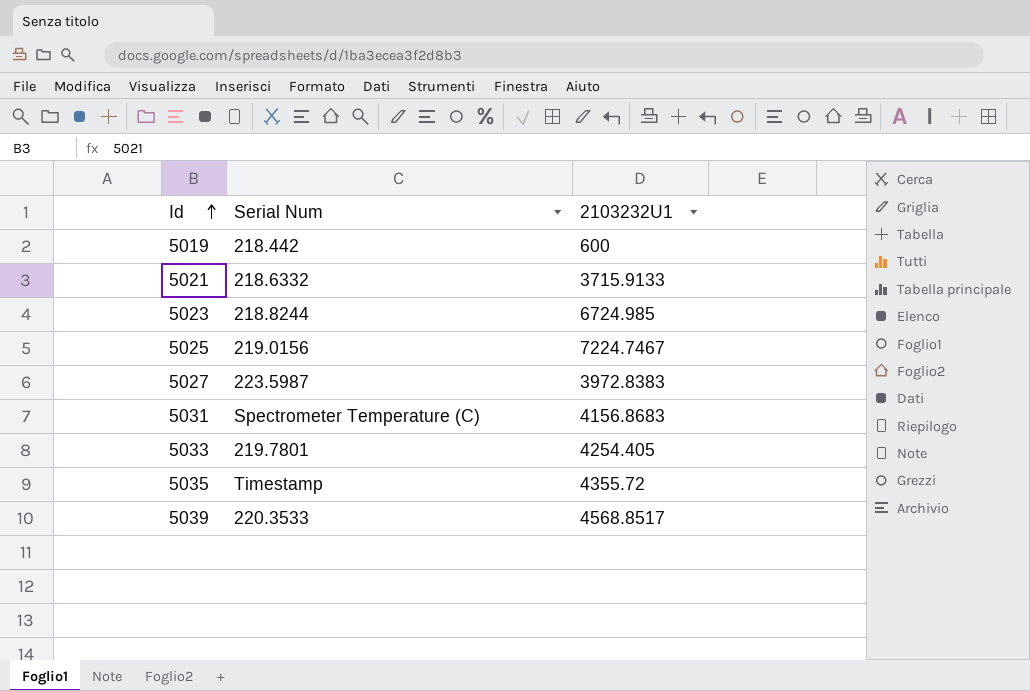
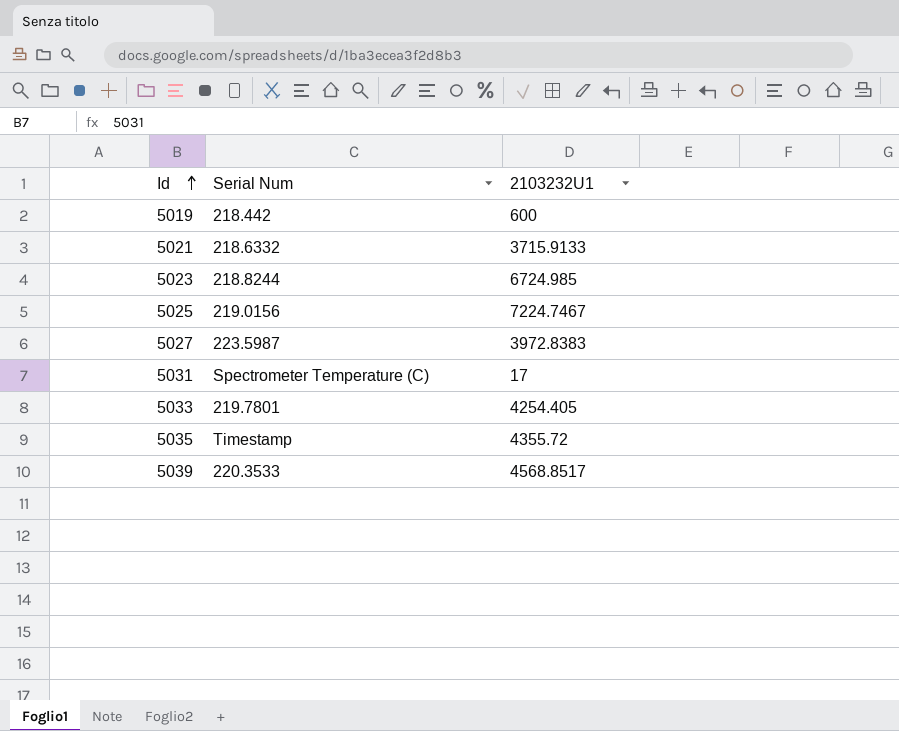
5031 | 2103232U1: 4156.8683 -> 17

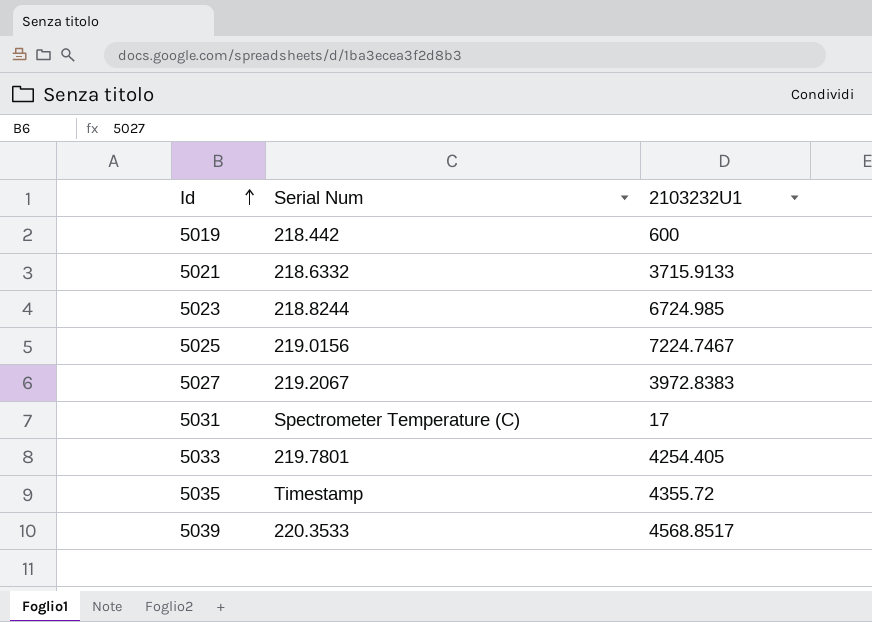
5027 | Serial Num: 223.5987 -> 219.2067

